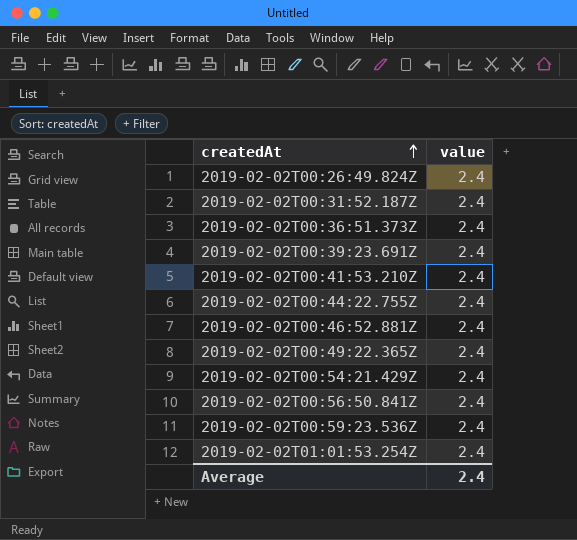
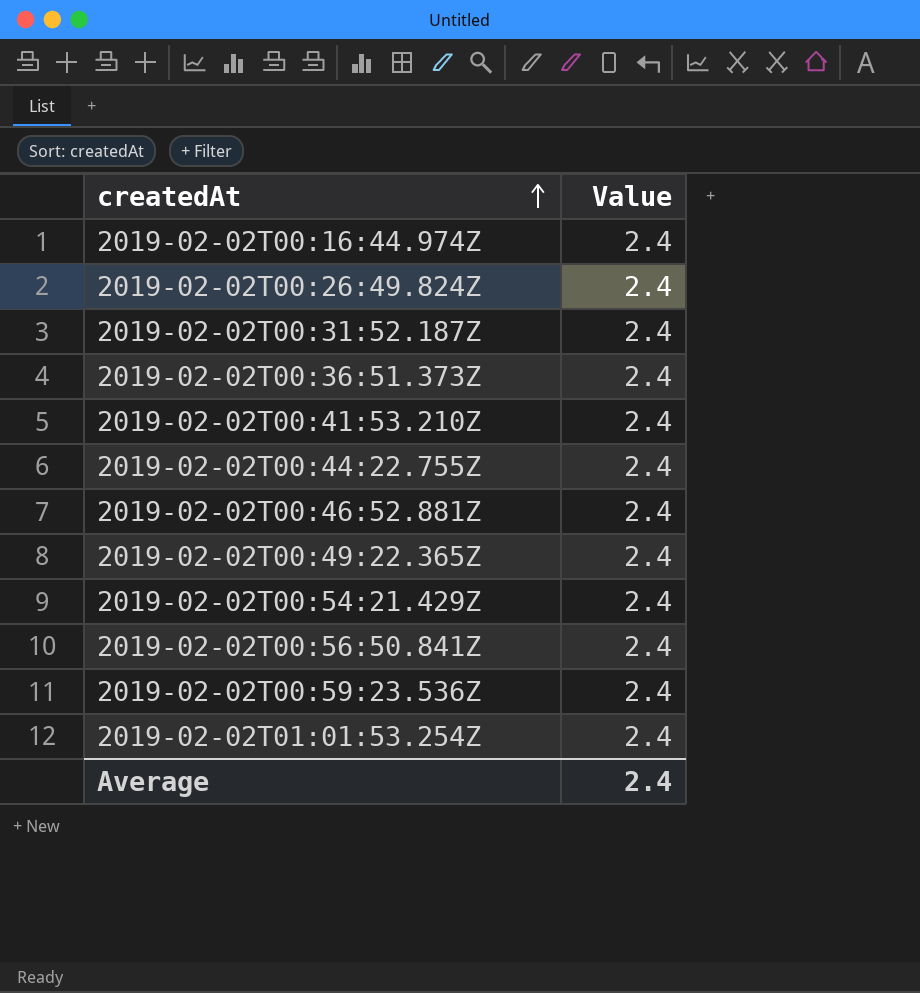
column name: value -> Value
row 2019-02-02T00:39:23.691Z: 2.4 -> none
row 2019-02-02T00:16:44.974Z: none -> 2.4

